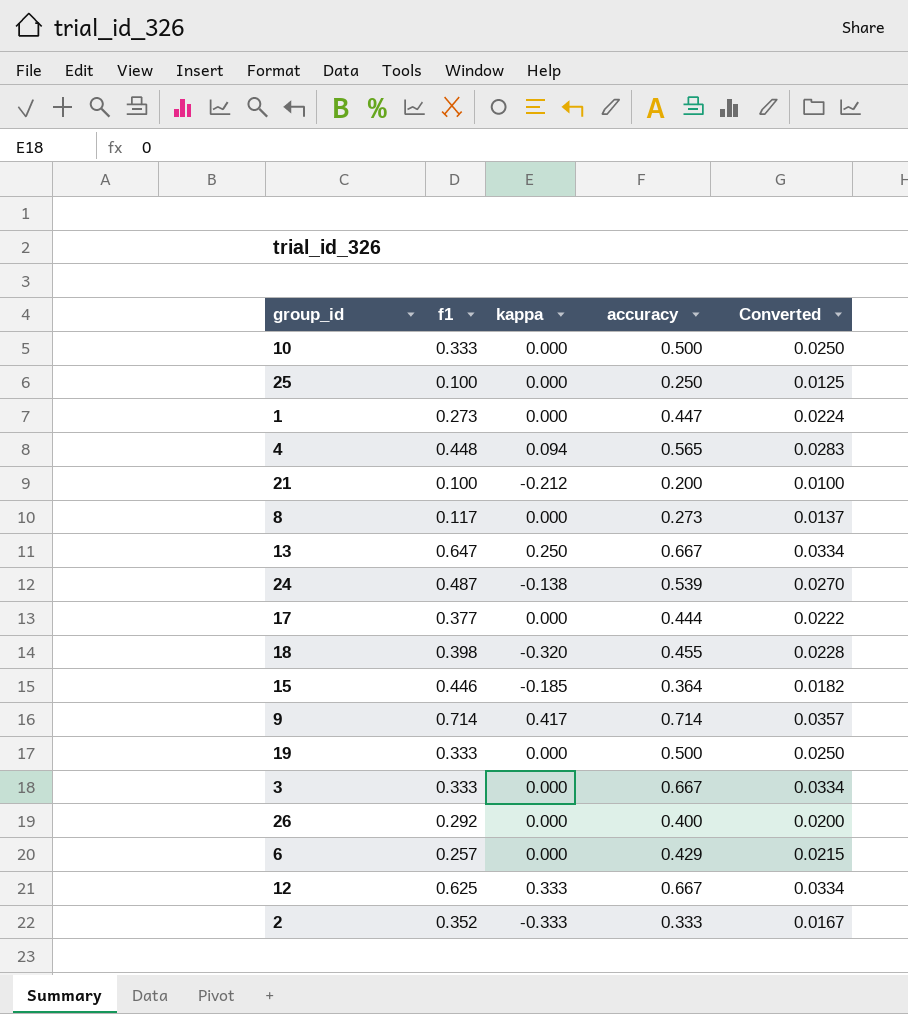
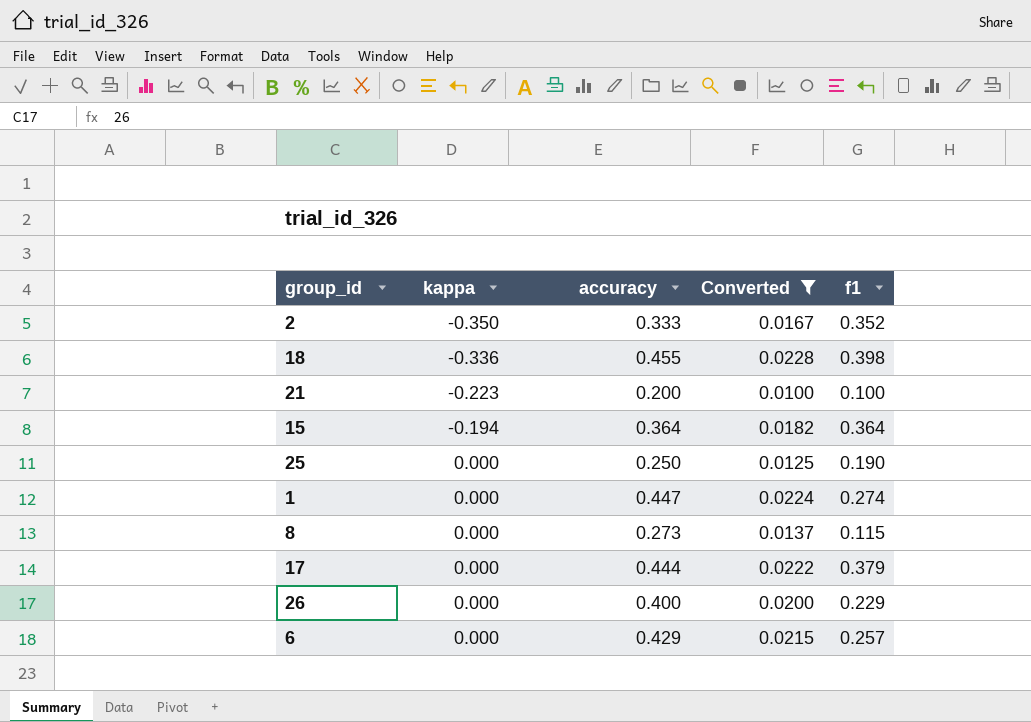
filter: none -> Converted <= 0.0228
row order: none -> kappa ascending
column f1 | position: 2 -> 5
2 | kappa: -0.333 -> -0.350
18 | kappa: -0.320 -> -0.336
21 | kappa: -0.212 -> -0.223
15 | kappa: -0.185 -> -0.194
15 | f1: 0.446 -> 0.364
25 | f1: 0.100 -> 0.190
1 | f1: 0.273 -> 0.274
8 | f1: 0.117 -> 0.115
17 | f1: 0.377 -> 0.379
26 | f1: 0.292 -> 0.229

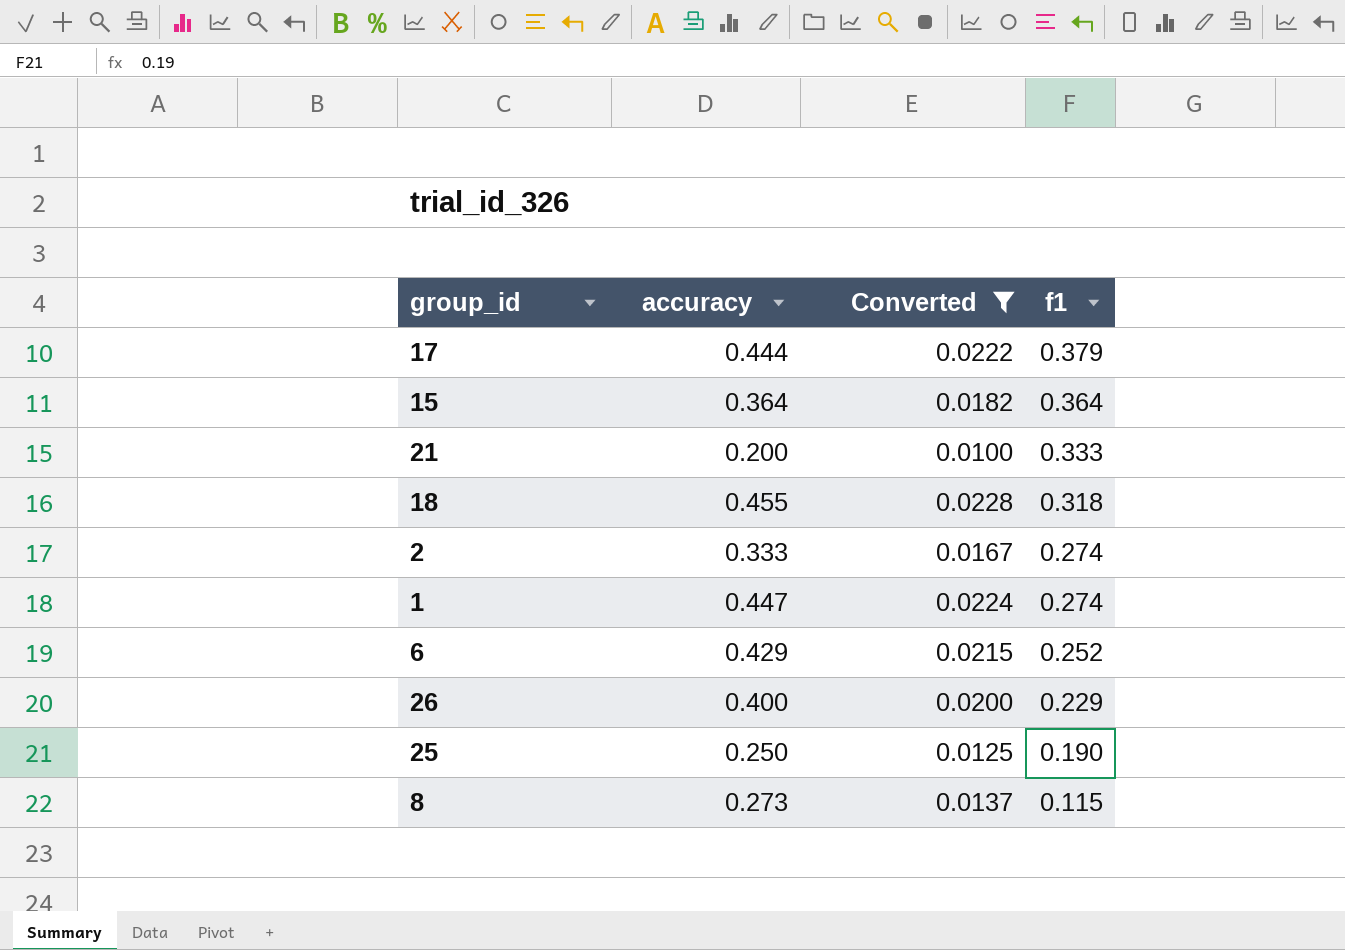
row order: kappa ascending -> f1 descending
column kappa | position: 2 -> none
21 | f1: 0.100 -> 0.333
18 | f1: 0.398 -> 0.318
2 | f1: 0.352 -> 0.274
6 | f1: 0.257 -> 0.252

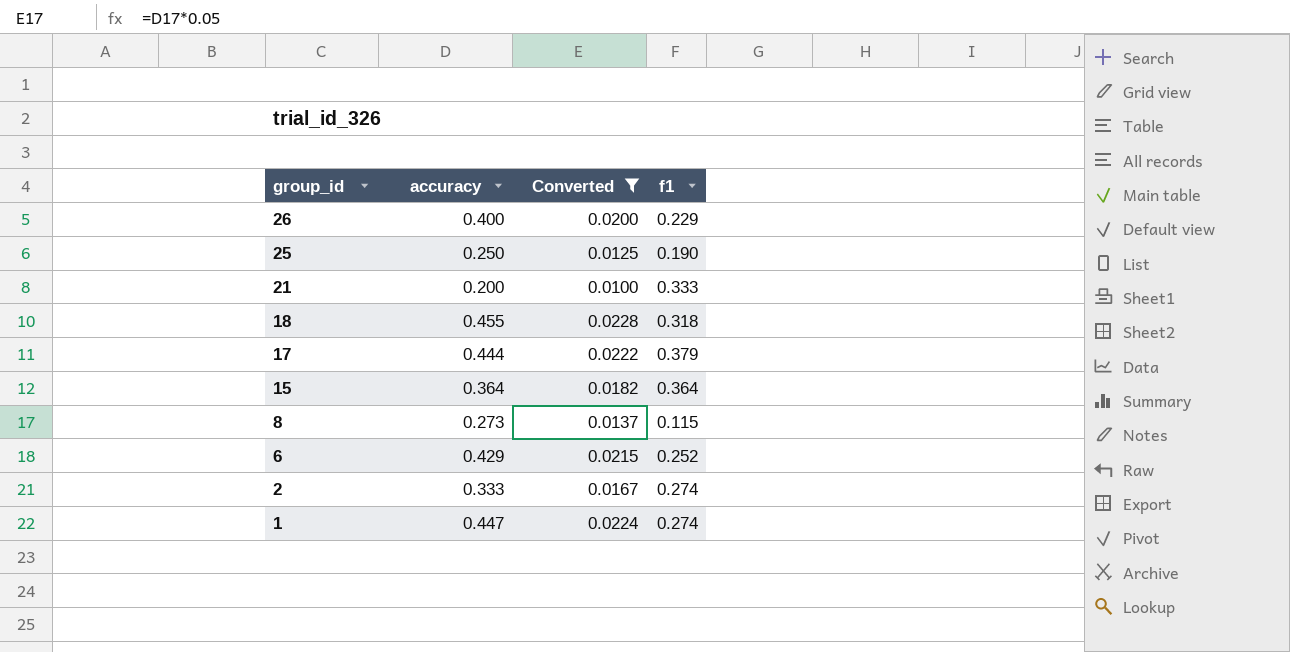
row order: f1 descending -> group_id descending

